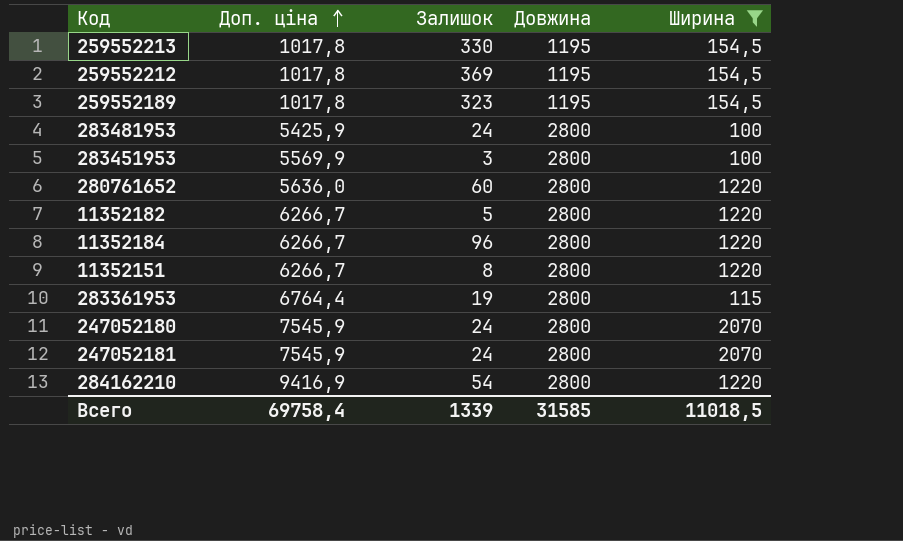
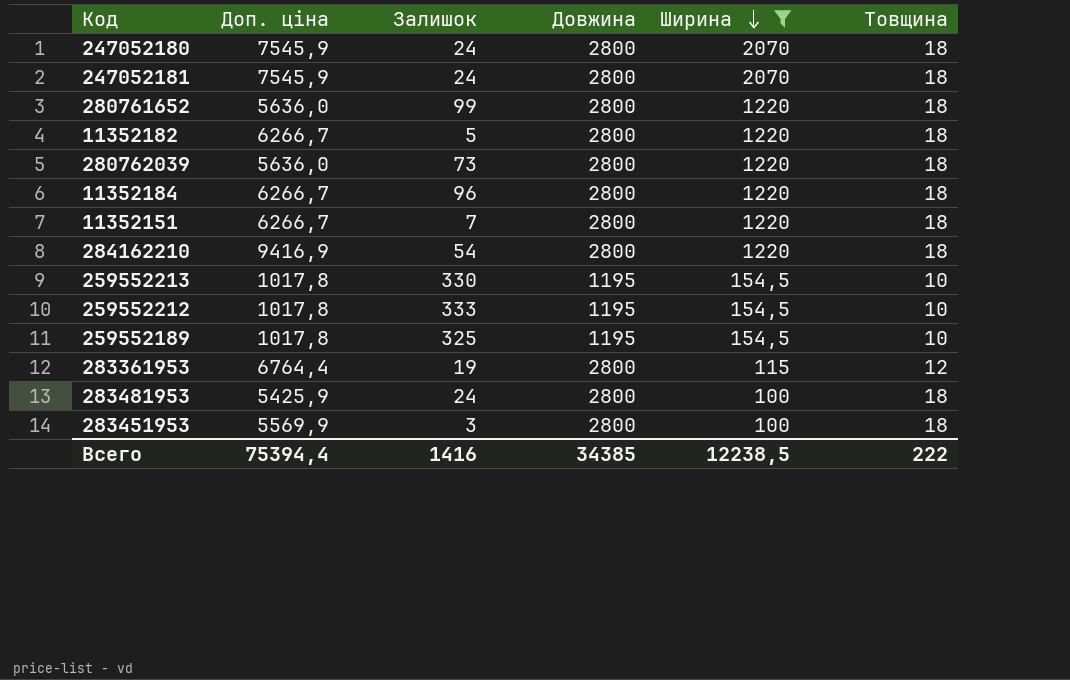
row order: Доп. ціна ascending -> Ширина descending
column Товщина | position: none -> 6
280761652 | Залишок: 60 -> 99
row 280762039: none -> 5636,0 | 73 | 2800 | 1220 | 18
11352151 | Залишок: 8 -> 7
259552212 | Залишок: 369 -> 333
259552189 | Залишок: 323 -> 325
Всего | Доп. ціна: 69758,4 -> 75394,4
Всего | Залишок: 1339 -> 1416
Всего | Довжина: 31585 -> 34385
Всего | Ширина: 11018,5 -> 12238,5

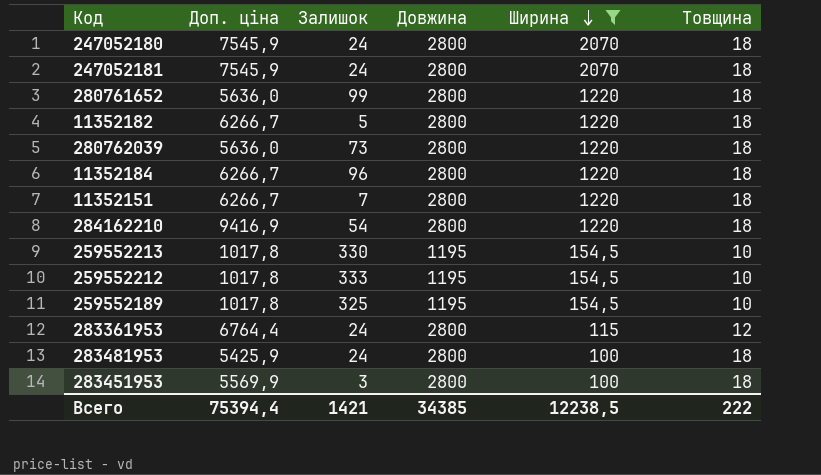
283361953 | Залишок: 19 -> 24
Всего | Залишок: 1416 -> 1421

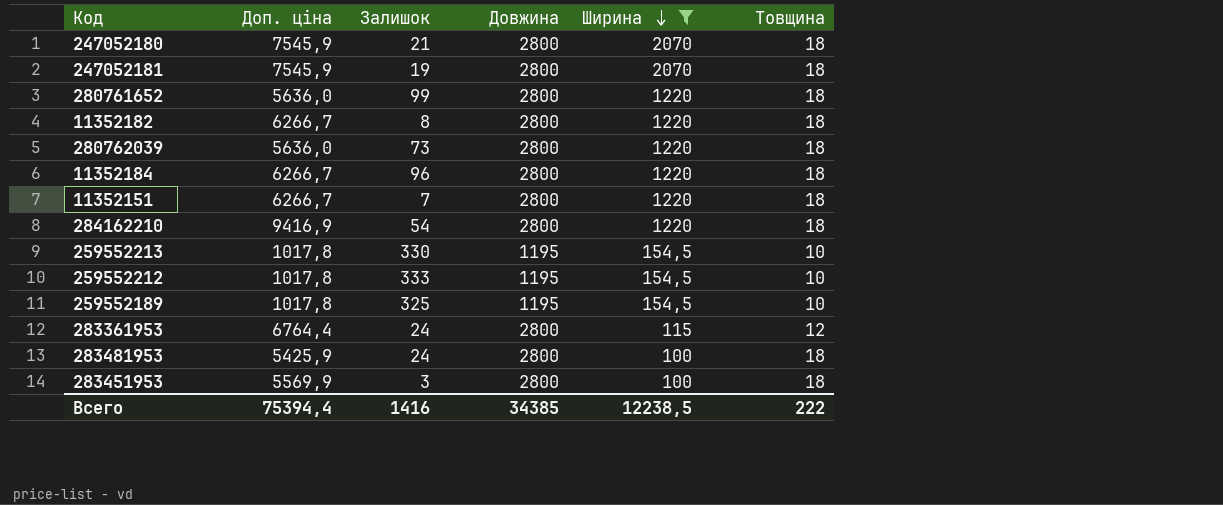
247052180 | Залишок: 24 -> 21
247052181 | Залишок: 24 -> 19
11352182 | Залишок: 5 -> 8
Всего | Залишок: 1421 -> 1416

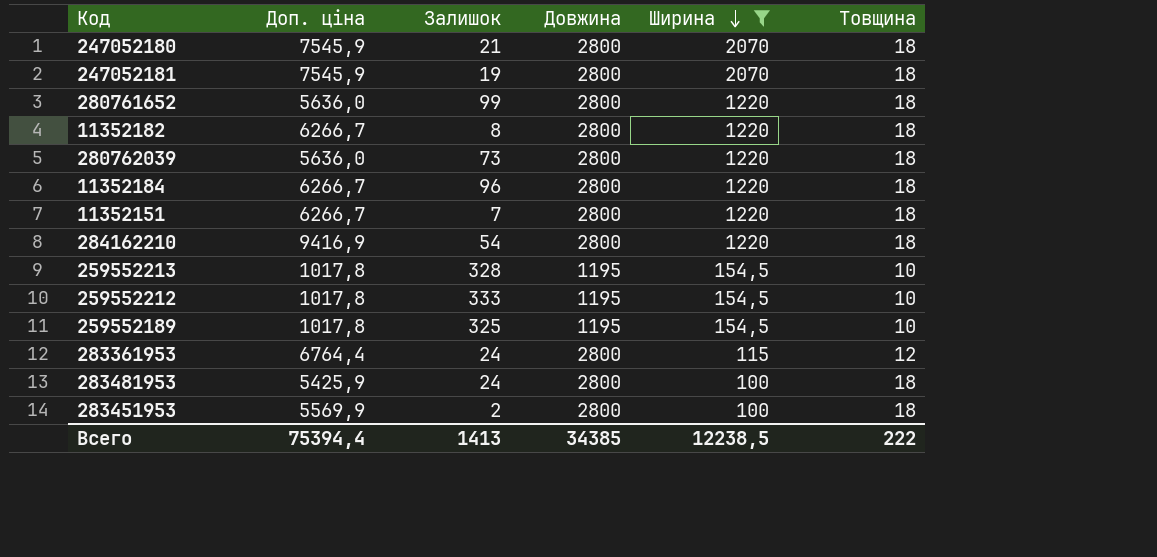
259552213 | Залишок: 330 -> 328
283451953 | Залишок: 3 -> 2
Всего | Залишок: 1416 -> 1413

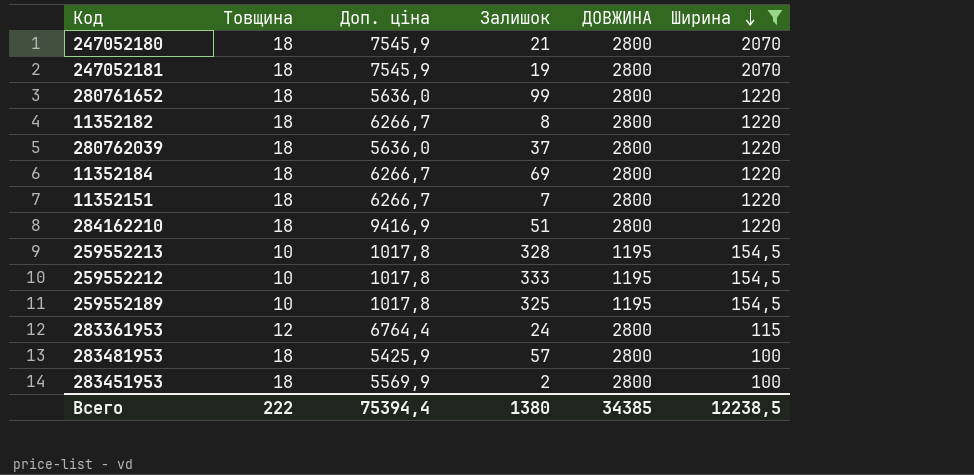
column Товщина | position: 6 -> 2
column name: Довжина -> ДОВЖИНА
280762039 | Залишок: 73 -> 37
11352184 | Залишок: 96 -> 69
284162210 | Залишок: 54 -> 51
283481953 | Залишок: 24 -> 57
Всего | Залишок: 1413 -> 1380

